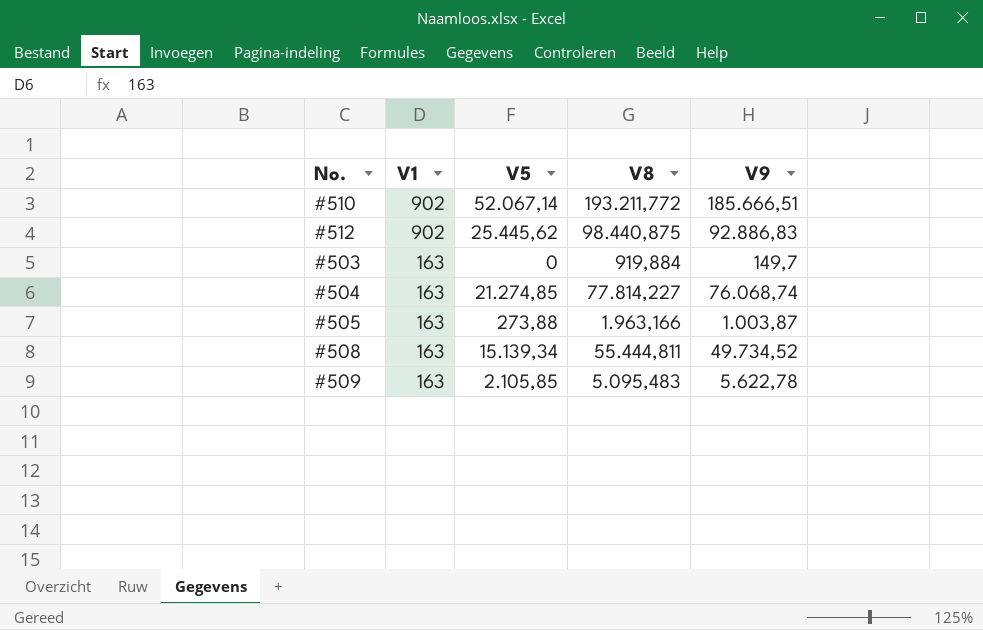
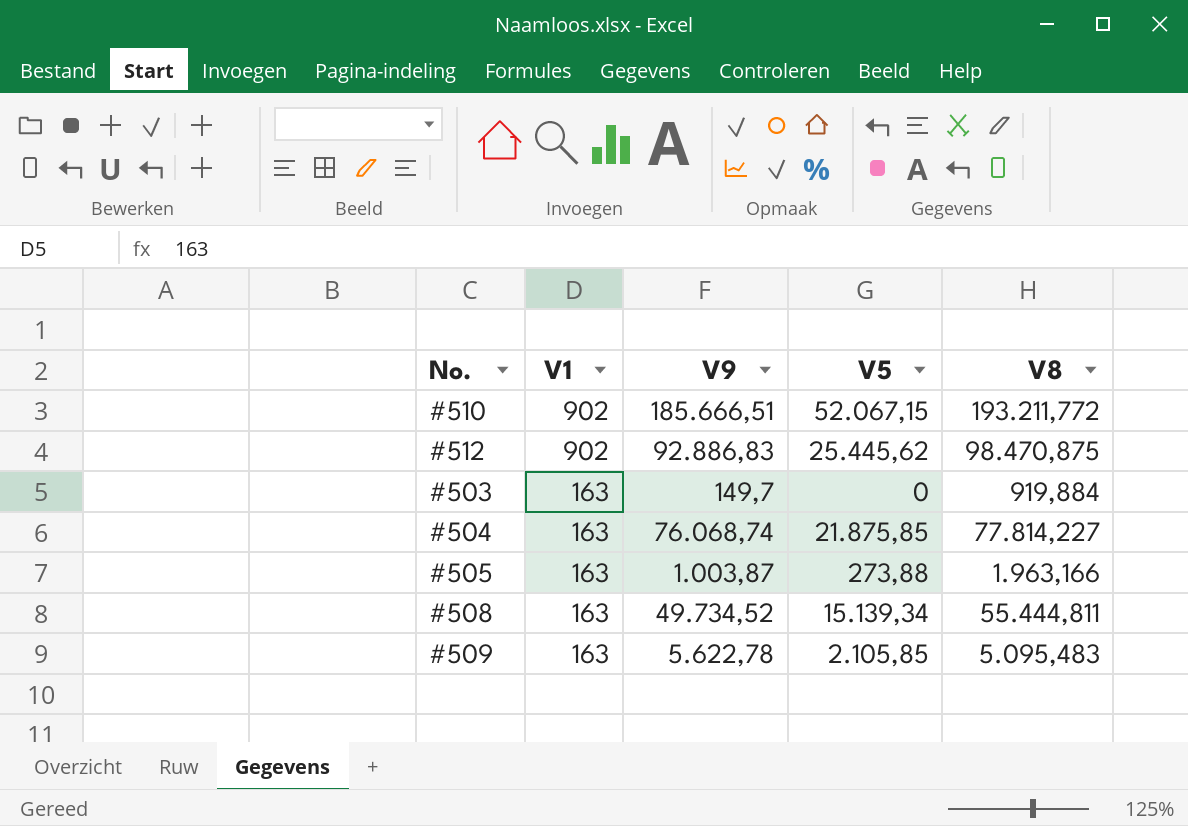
column V9 | position: 5 -> 3
#510 | V5: 52.067,14 -> 52.067,15
#512 | V8: 98.440,875 -> 98.470,875
#504 | V5: 21.274,85 -> 21.875,85

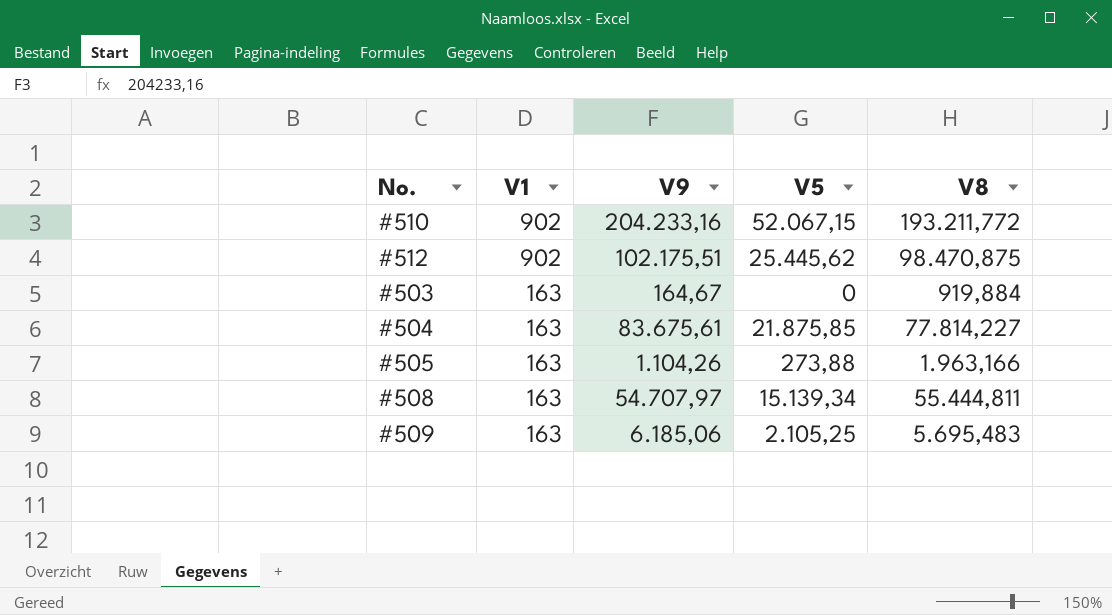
#510 | V9: 185.666,51 -> 204.233,16
#512 | V9: 92.886,83 -> 102.175,51
#503 | V9: 149,7 -> 164,67
#504 | V9: 76.068,74 -> 83.675,61
#505 | V9: 1.003,87 -> 1.104,26
#508 | V9: 49.734,52 -> 54.707,97
#509 | V9: 5.622,78 -> 6.185,06
#509 | V5: 2.105,85 -> 2.105,25
#509 | V8: 5.095,483 -> 5.695,483

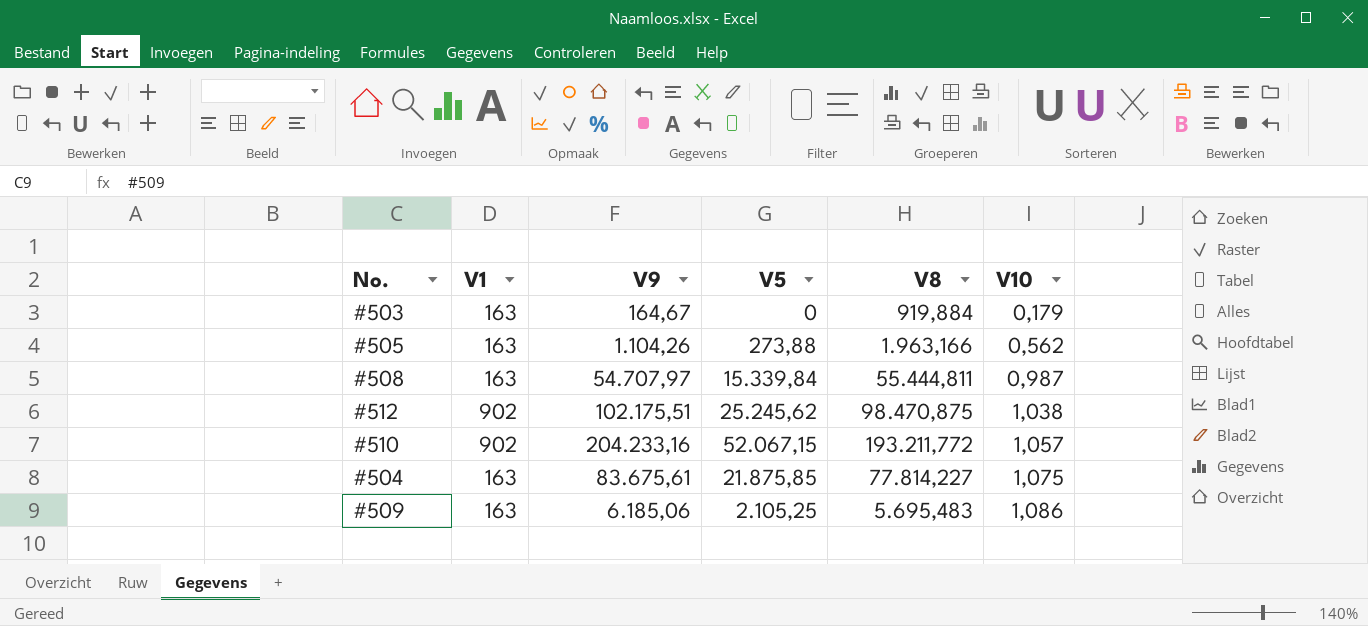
row order: V1 descending -> V10 ascending
column V10 | formula: none -> [V9] / [V8]
#508 | V5: 15.139,34 -> 15.339,84
#512 | V5: 25.445,62 -> 25.245,62

